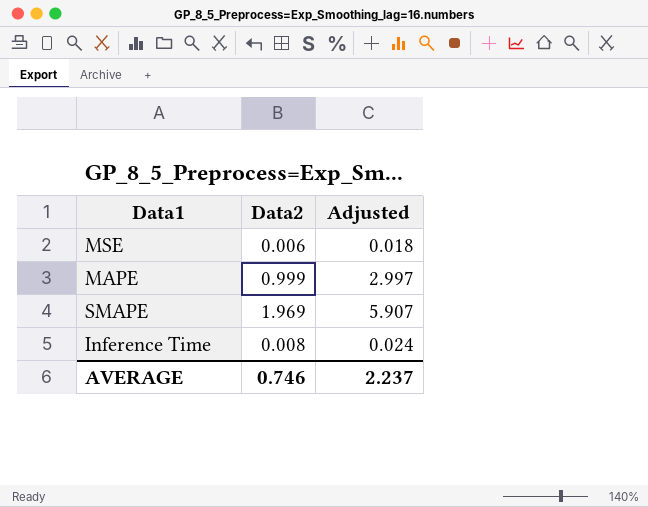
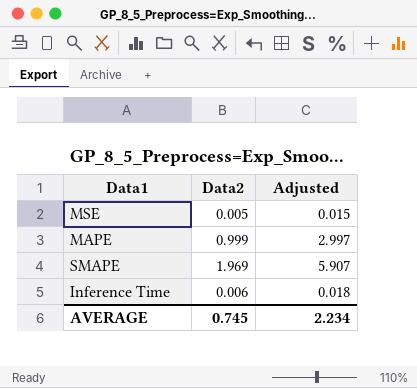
MSE | Data2: 0.006 -> 0.005
MSE | Adjusted: 0.018 -> 0.015
Inference Time | Data2: 0.008 -> 0.006
Inference Time | Adjusted: 0.024 -> 0.018
AVERAGE | Data2: 0.746 -> 0.745
AVERAGE | Adjusted: 2.237 -> 2.234

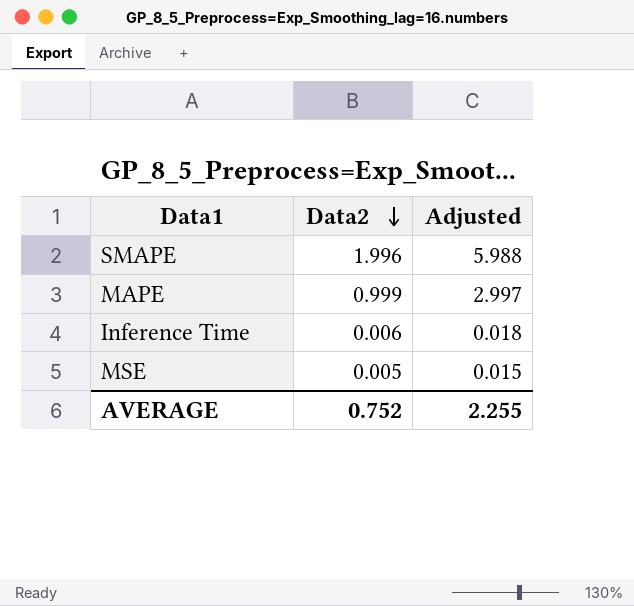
row order: none -> Data2 descending
SMAPE | Data2: 1.969 -> 1.996
SMAPE | Adjusted: 5.907 -> 5.988
AVERAGE | Data2: 0.745 -> 0.752
AVERAGE | Adjusted: 2.234 -> 2.255

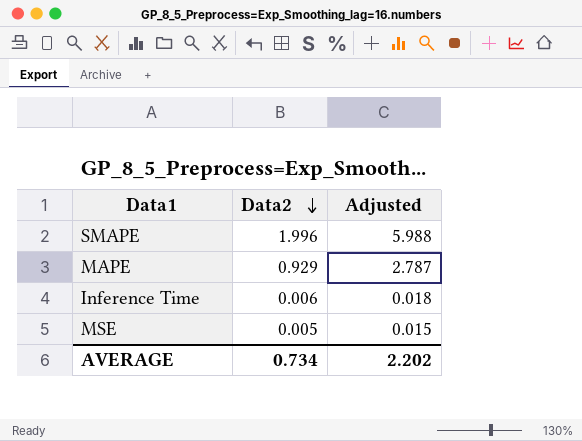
MAPE | Data2: 0.999 -> 0.929
MAPE | Adjusted: 2.997 -> 2.787
AVERAGE | Data2: 0.752 -> 0.734
AVERAGE | Adjusted: 2.255 -> 2.202

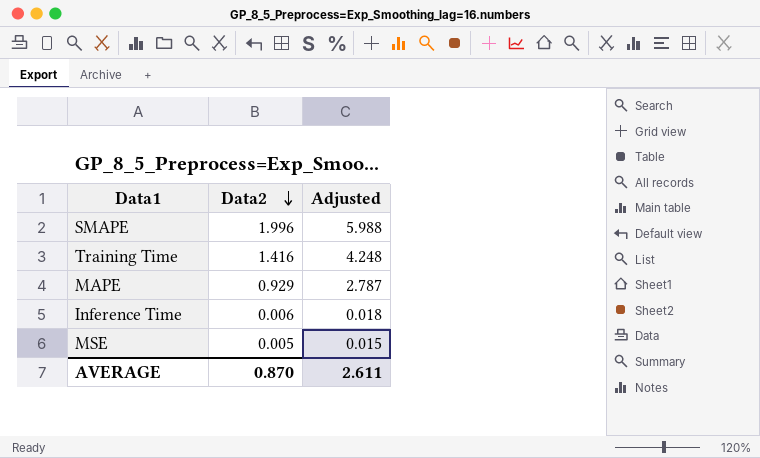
row Training Time: none -> 1.416 | 4.248
AVERAGE | Data2: 0.734 -> 0.870
AVERAGE | Adjusted: 2.202 -> 2.611

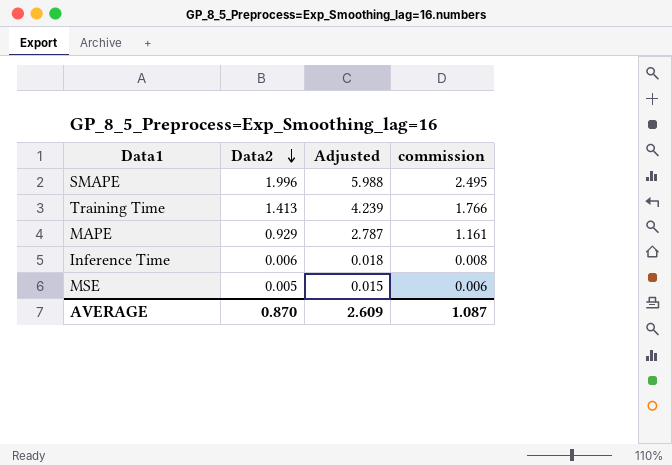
column commission | formula: none -> [Data2] * 1.25
Training Time | Data2: 1.416 -> 1.413
Training Time | Adjusted: 4.248 -> 4.239
AVERAGE | Adjusted: 2.611 -> 2.609

